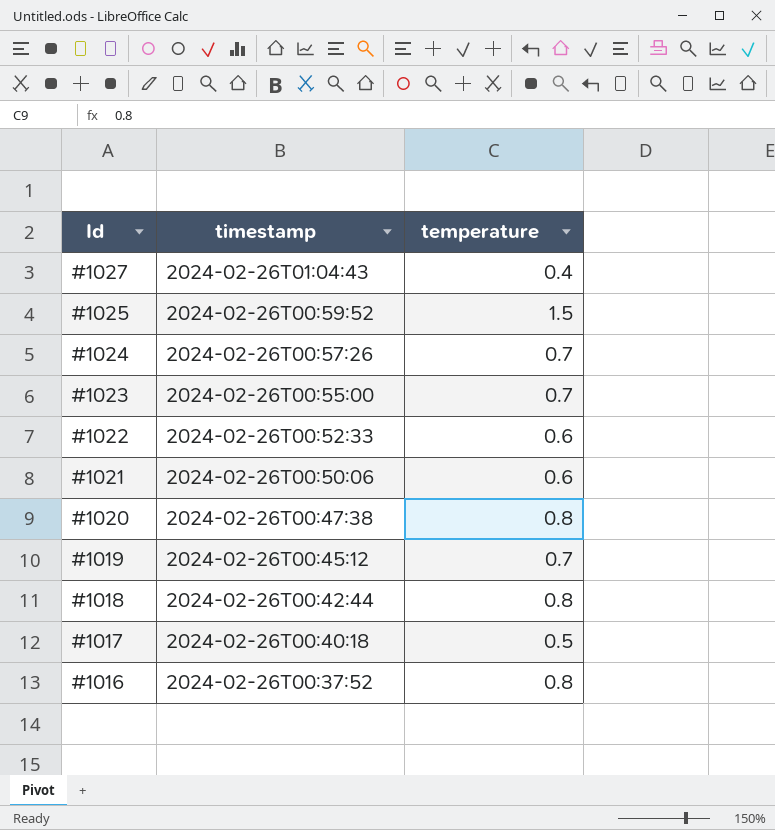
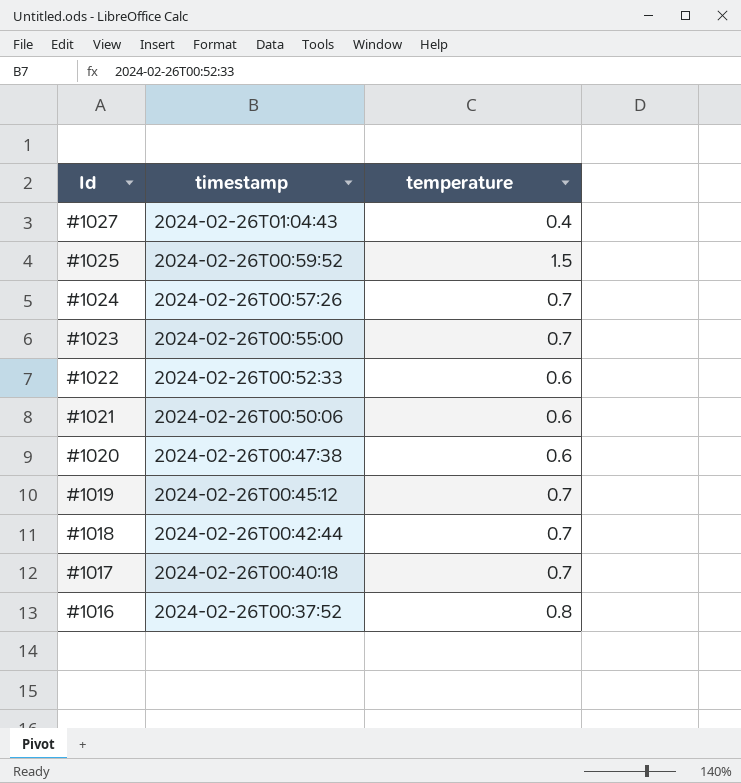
#1020 | temperature: 0.8 -> 0.6
#1018 | temperature: 0.8 -> 0.7
#1017 | temperature: 0.5 -> 0.7

